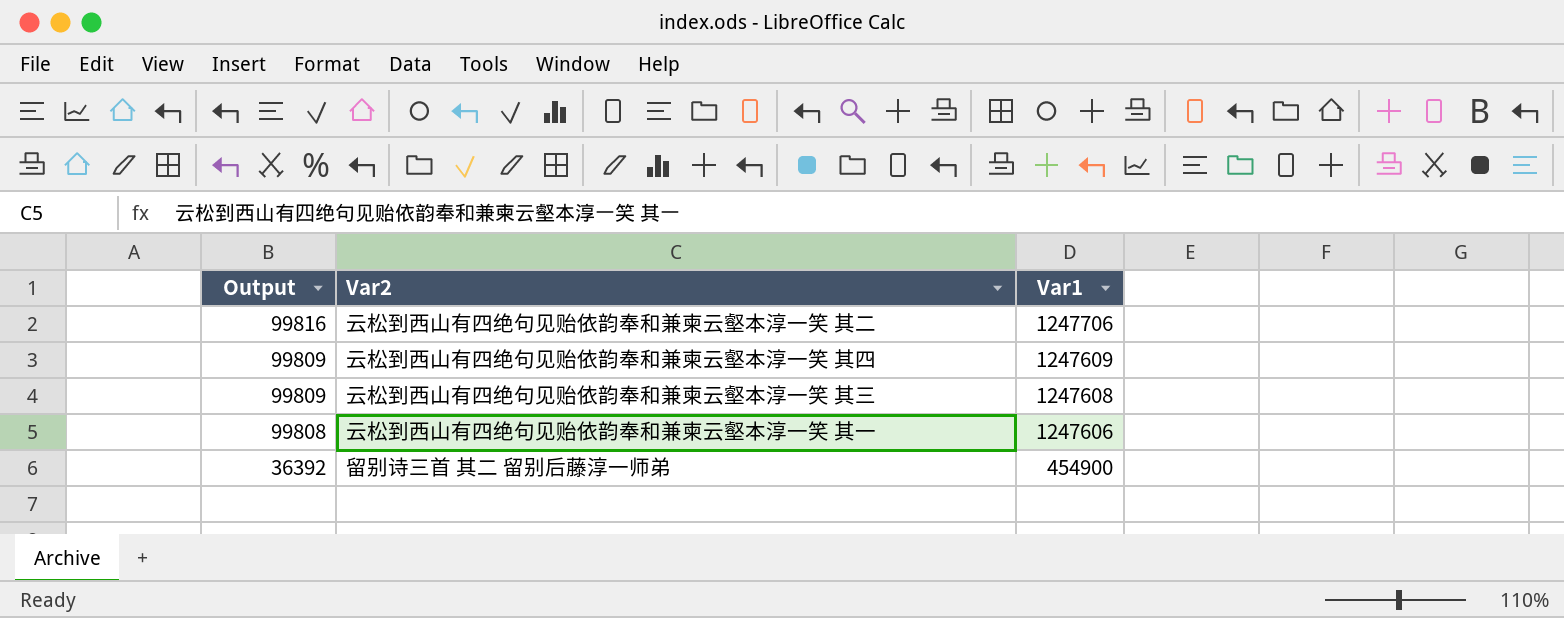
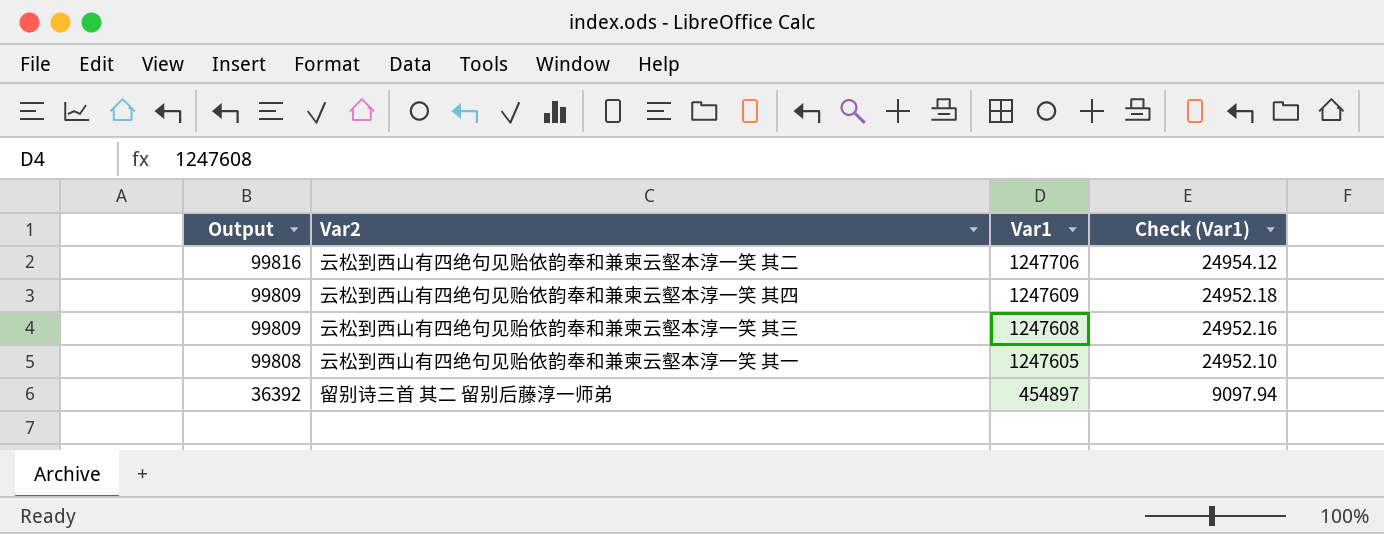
column Check (Var1) | formula: none -> [Var1] * 0.02
云松到西山有四绝句见贻依韵奉和兼柬云壑本淳一笑 其一 | Var1: 1247606 -> 1247605
留别诗三首 其二 留别后藤淳一师弟 | Var1: 454900 -> 454897

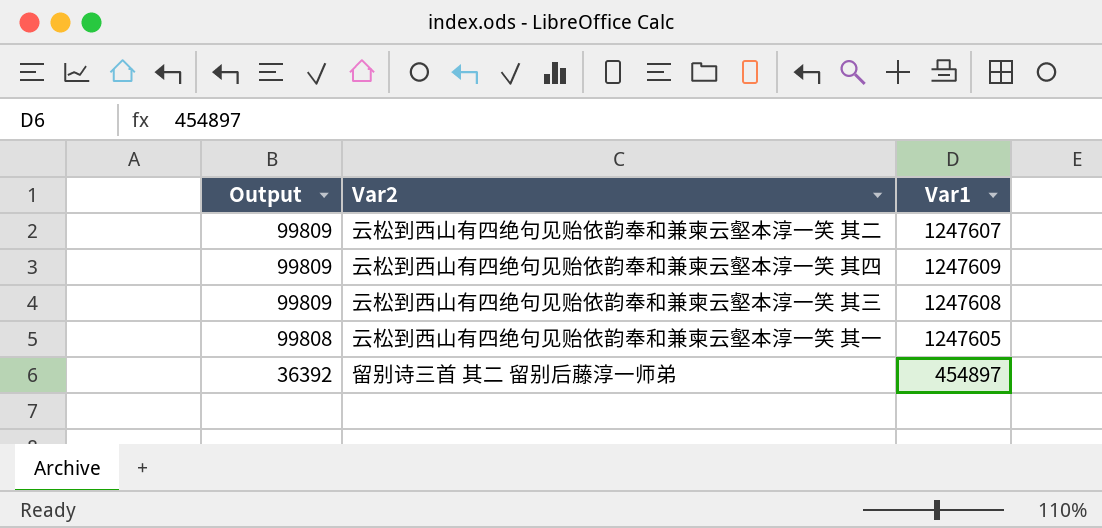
column Check (Var1) | formula: [Var1] * 0.02 -> none
云松到西山有四绝句见贻依韵奉和兼柬云壑本淳一笑 其二 | Output: 99816 -> 99809
云松到西山有四绝句见贻依韵奉和兼柬云壑本淳一笑 其二 | Var1: 1247706 -> 1247607

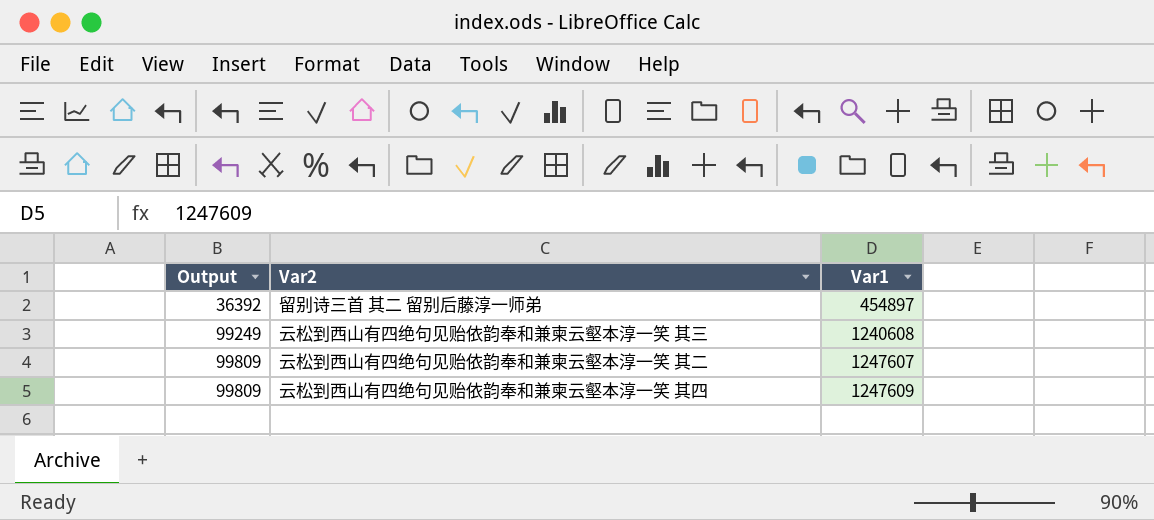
row order: Output descending -> Output ascending
row 云松到西山有四绝句见贻依韵奉和兼柬云壑本淳一笑 其一: 99808 | 1247605 -> none
云松到西山有四绝句见贻依韵奉和兼柬云壑本淳一笑 其三 | Output: 99809 -> 99249
云松到西山有四绝句见贻依韵奉和兼柬云壑本淳一笑 其三 | Var1: 1247608 -> 1240608

